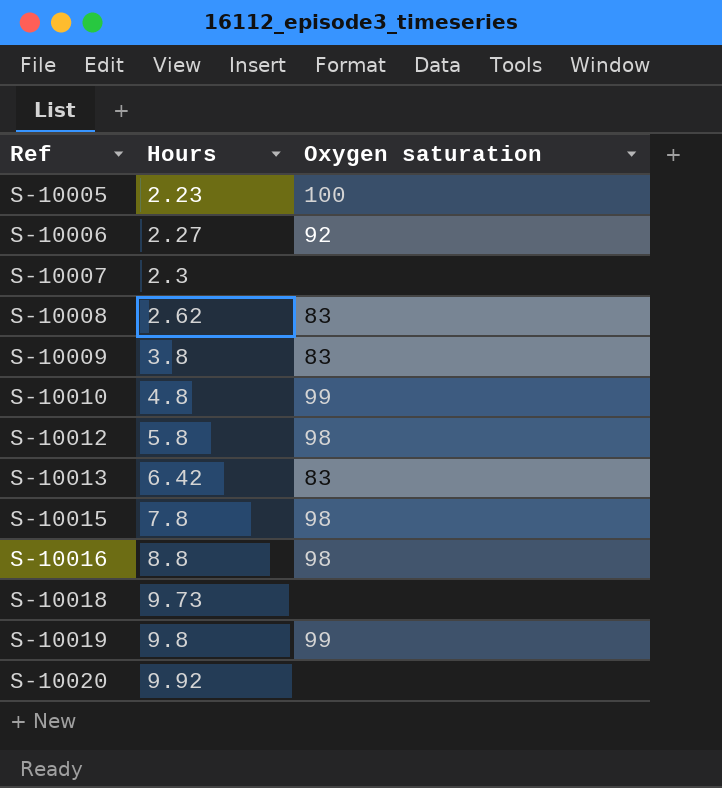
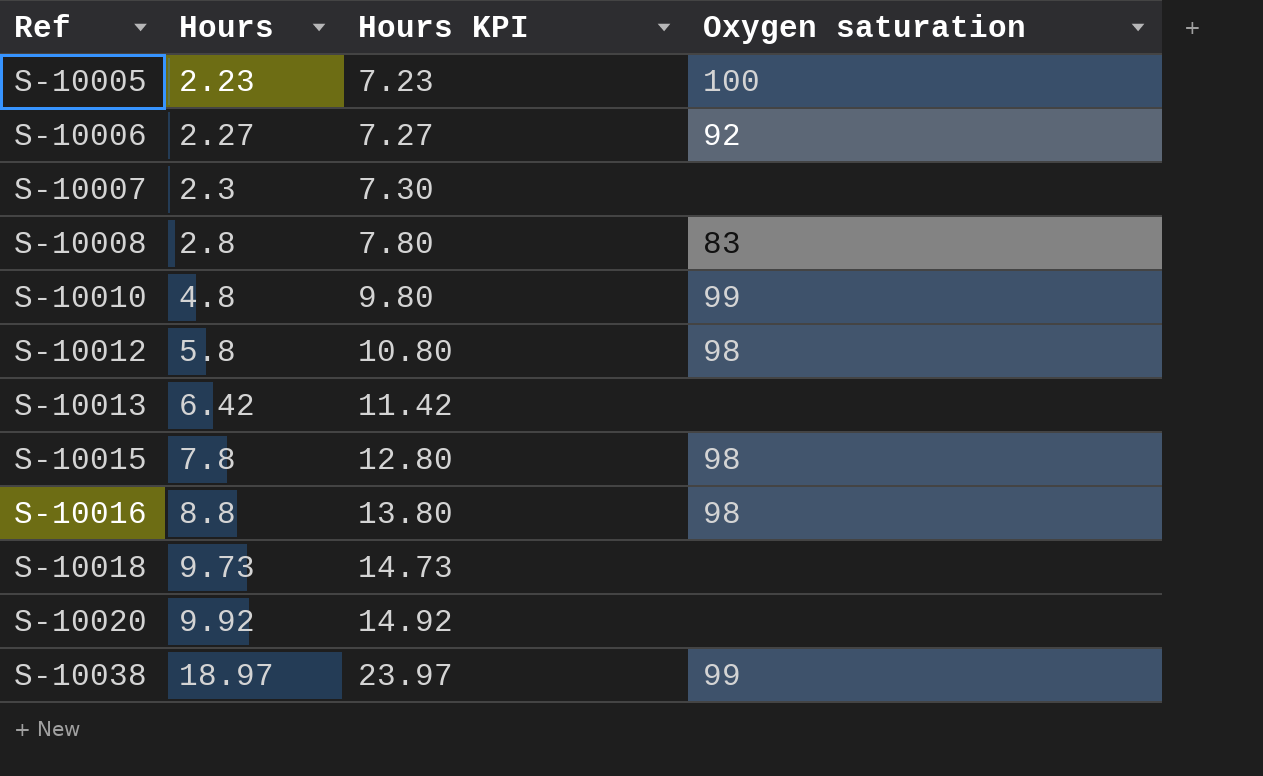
column Hours KPI | formula: none -> [Hours] + 5
row S-10009: 3.8 | 83 -> none
row S-10019: 9.8 | 99 -> none
S-10008 | Hours: 2.62 -> 2.8
S-10013 | Oxygen saturation: 83 -> none
row S-10038: none -> 18.97 | 23.97 | 99

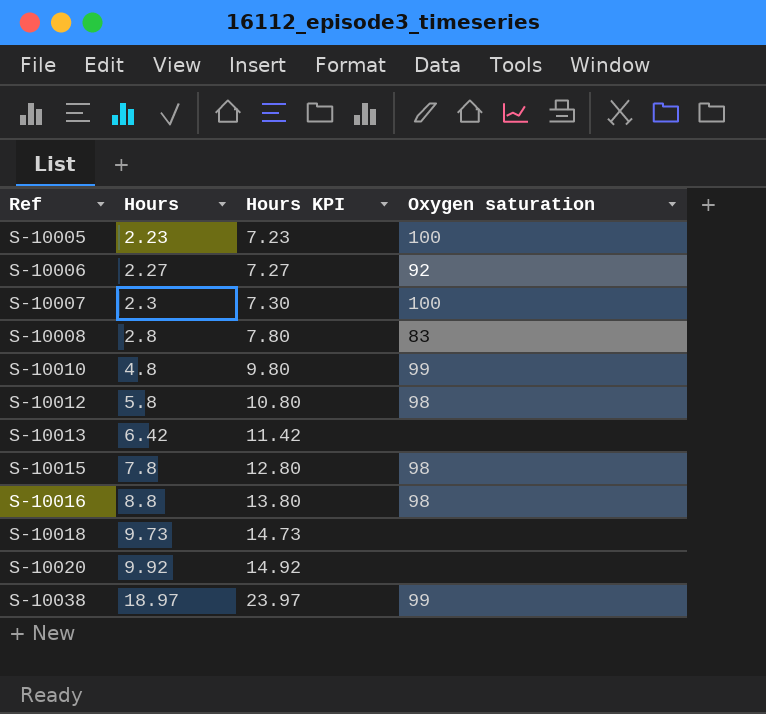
S-10007 | Oxygen saturation: none -> 100

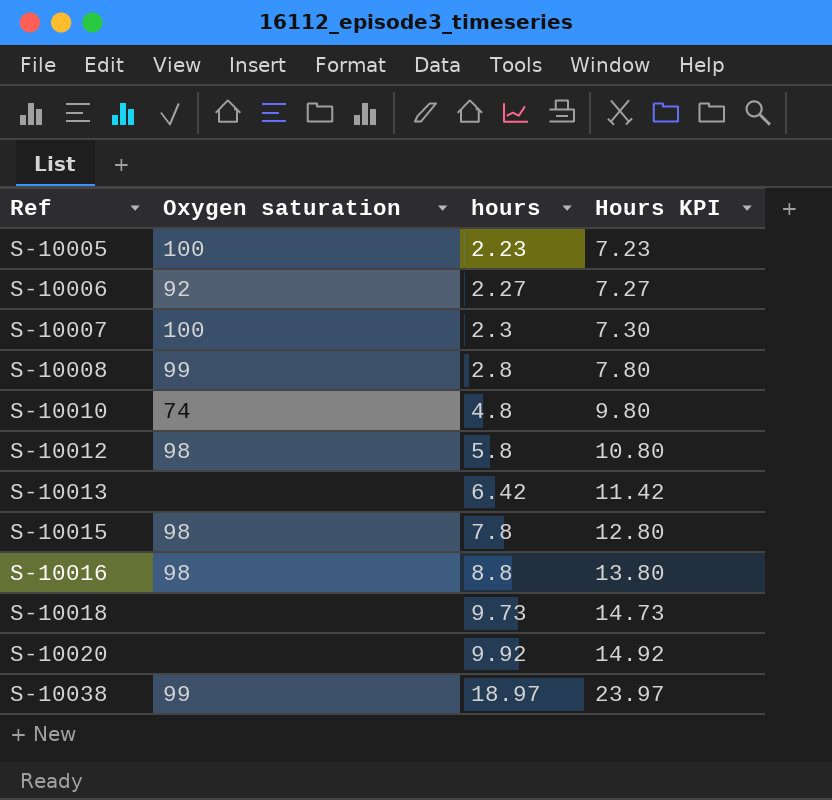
column Oxygen saturation | position: 4 -> 2
column name: Hours -> hours
S-10008 | Oxygen saturation: 83 -> 99
S-10010 | Oxygen saturation: 99 -> 74

